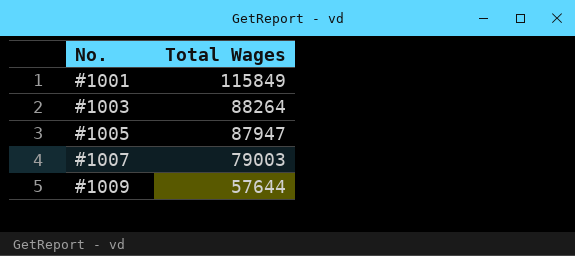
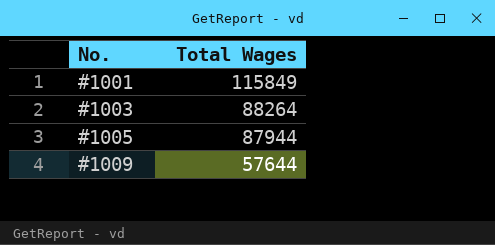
row #1007: 79003 -> none
#1005 | Total Wages: 87947 -> 87944

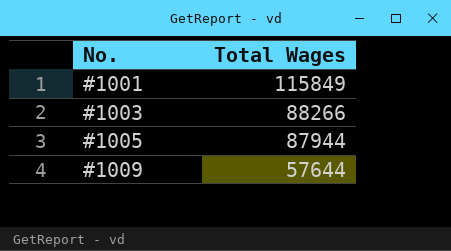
#1003 | Total Wages: 88264 -> 88266

